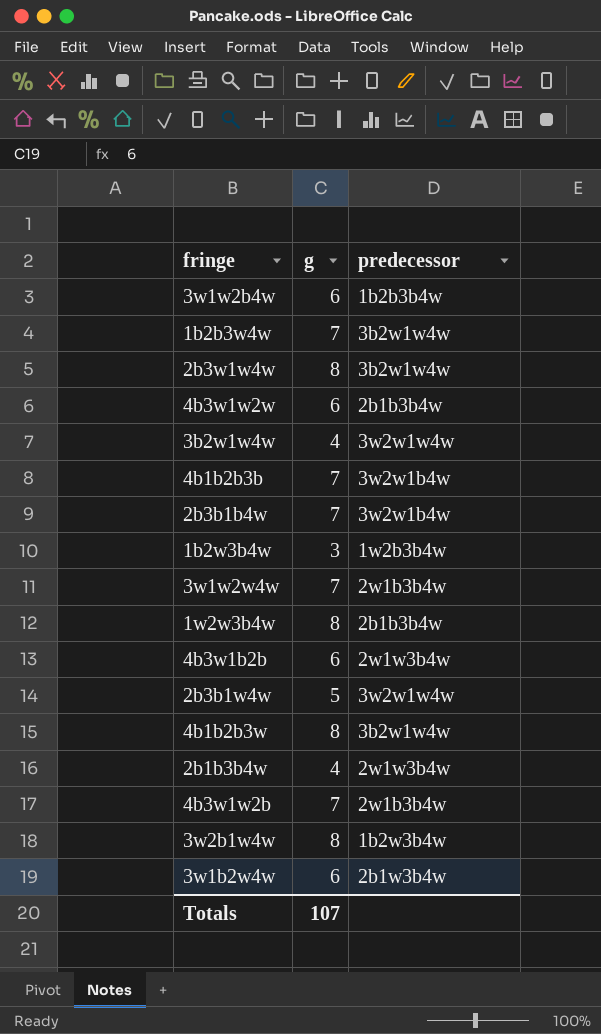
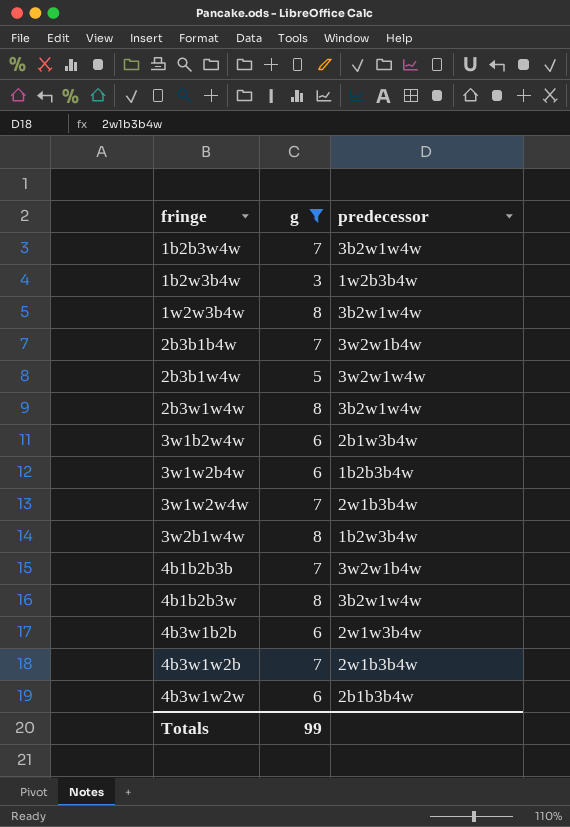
filter: none -> g != 4
row order: none -> fringe ascending
1w2w3b4w | predecessor: 2b1b3b4w -> 3b2w1w4w
Totals | g: 107 -> 99

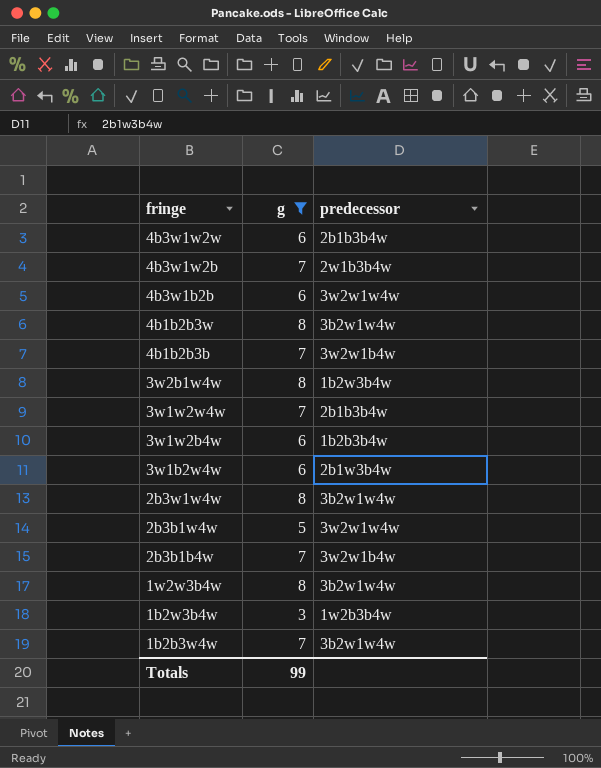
row order: fringe ascending -> fringe descending
4b3w1b2b | predecessor: 2w1w3b4w -> 3w2w1w4w
3w1w2w4w | predecessor: 2w1b3b4w -> 2b1b3b4w

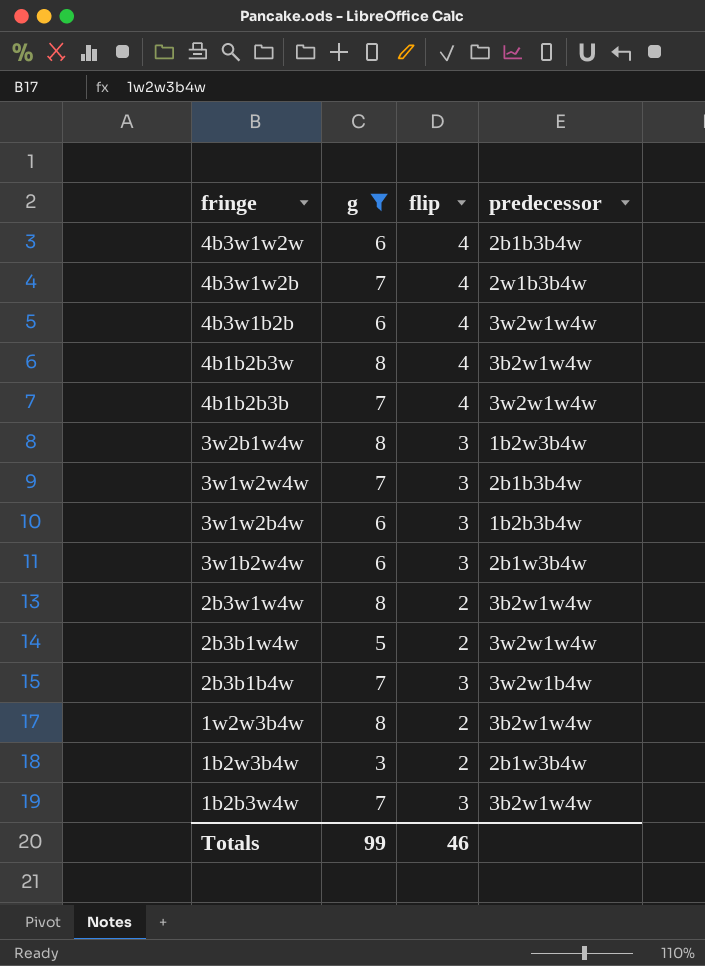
column flip | position: none -> 3
4b1b2b3b | predecessor: 3w2w1b4w -> 3w2w1w4w
1b2w3b4w | predecessor: 1w2b3b4w -> 2b1w3b4w

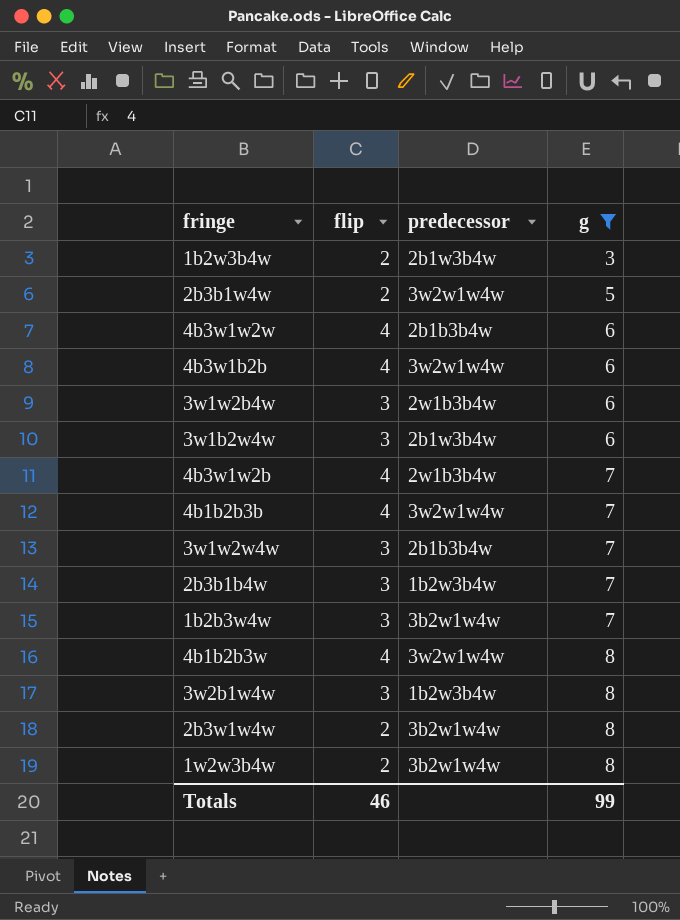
row order: fringe descending -> g ascending
column g | position: 2 -> 4
3w1w2b4w | predecessor: 1b2b3b4w -> 2w1b3b4w
2b3b1b4w | predecessor: 3w2w1b4w -> 1b2w3b4w
4b1b2b3w | predecessor: 3b2w1w4w -> 3w2w1w4w

